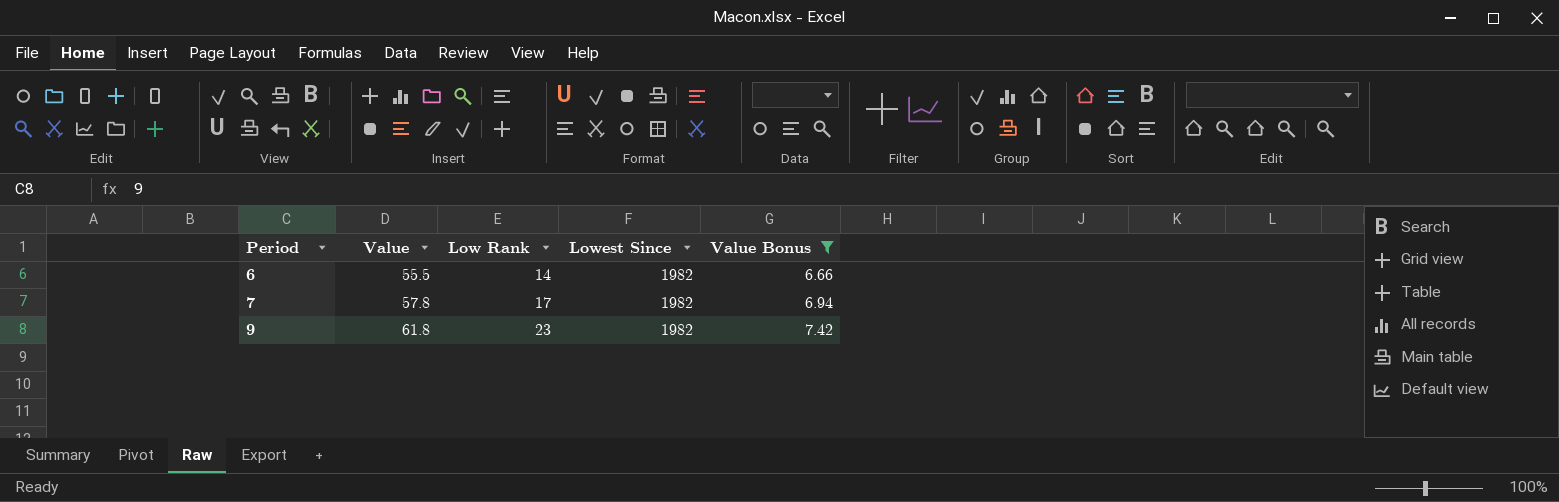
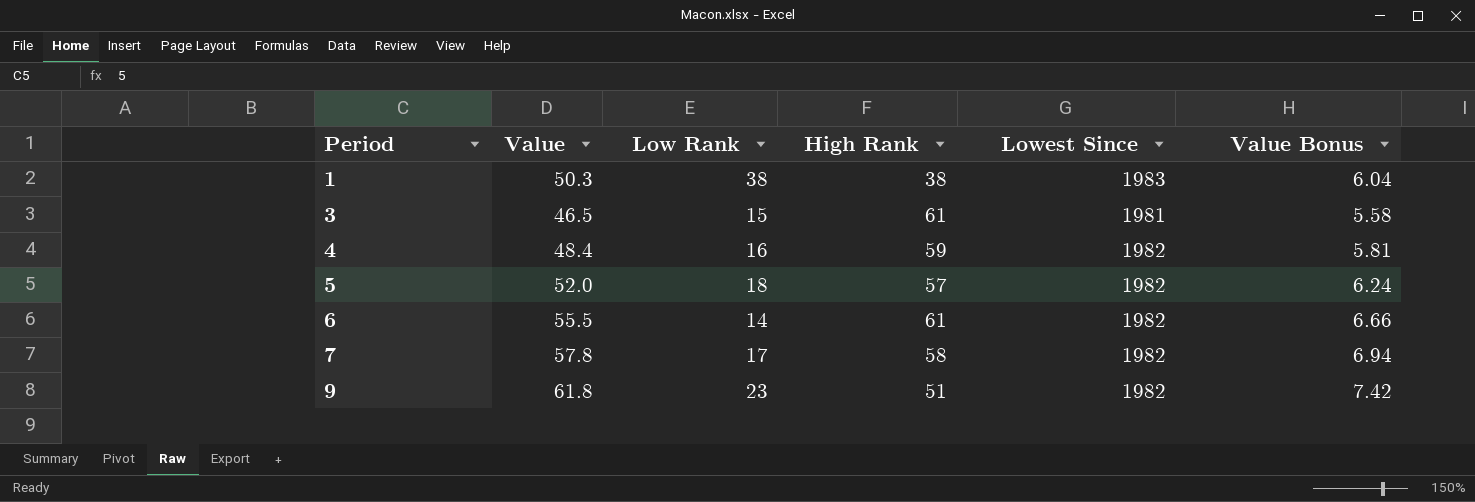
filter: Value Bonus >= 6.66 -> none
column High Rank | position: none -> 4

